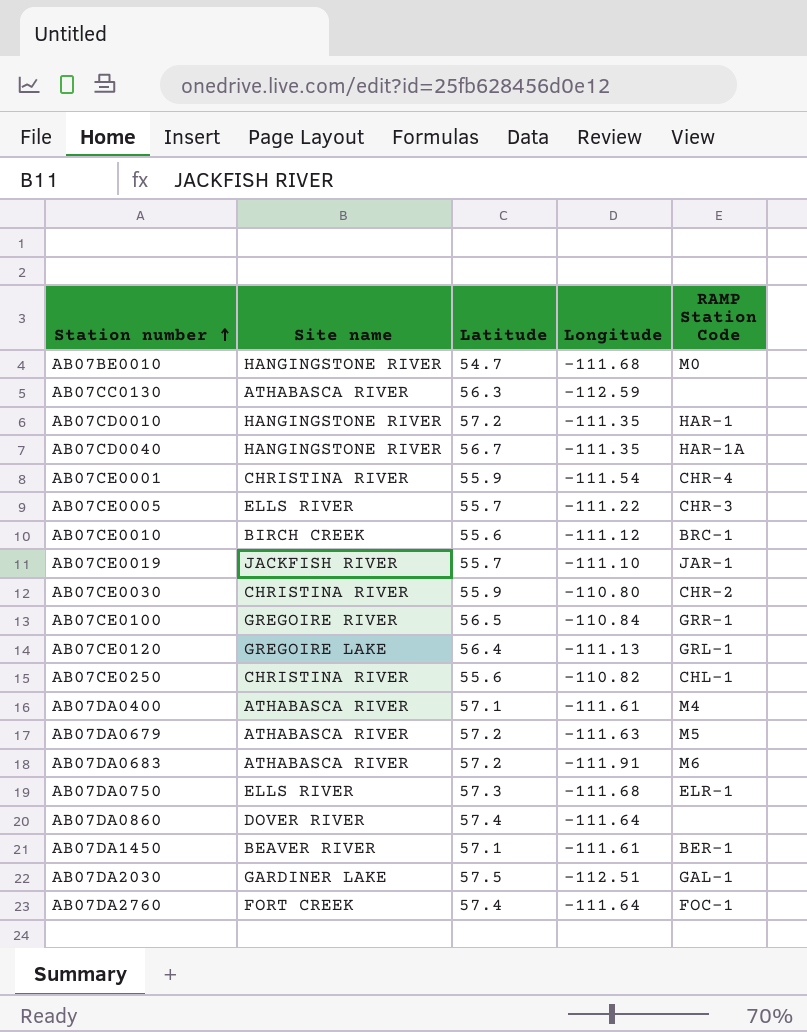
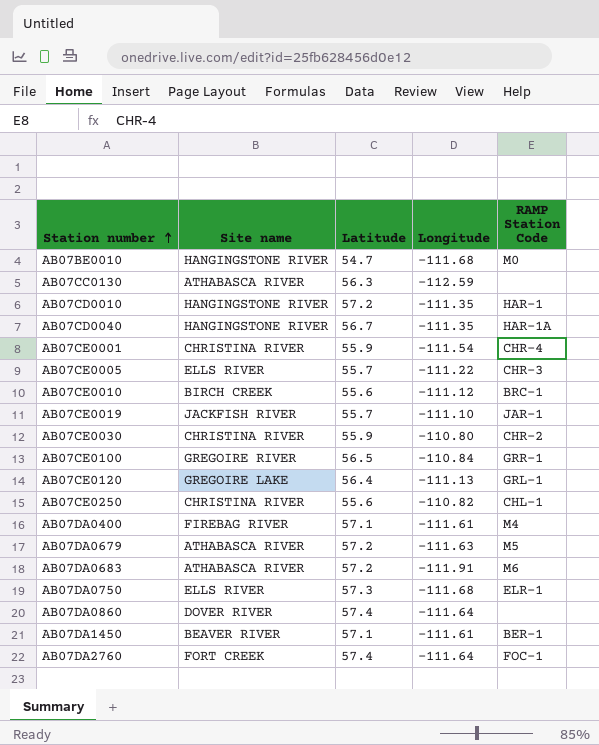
row AB07DA2030: GARDINER LAKE | 57.5 | -112.51 | GAL-1 -> none
AB07DA0400 | Site name: ATHABASCA RIVER -> FIREBAG RIVER

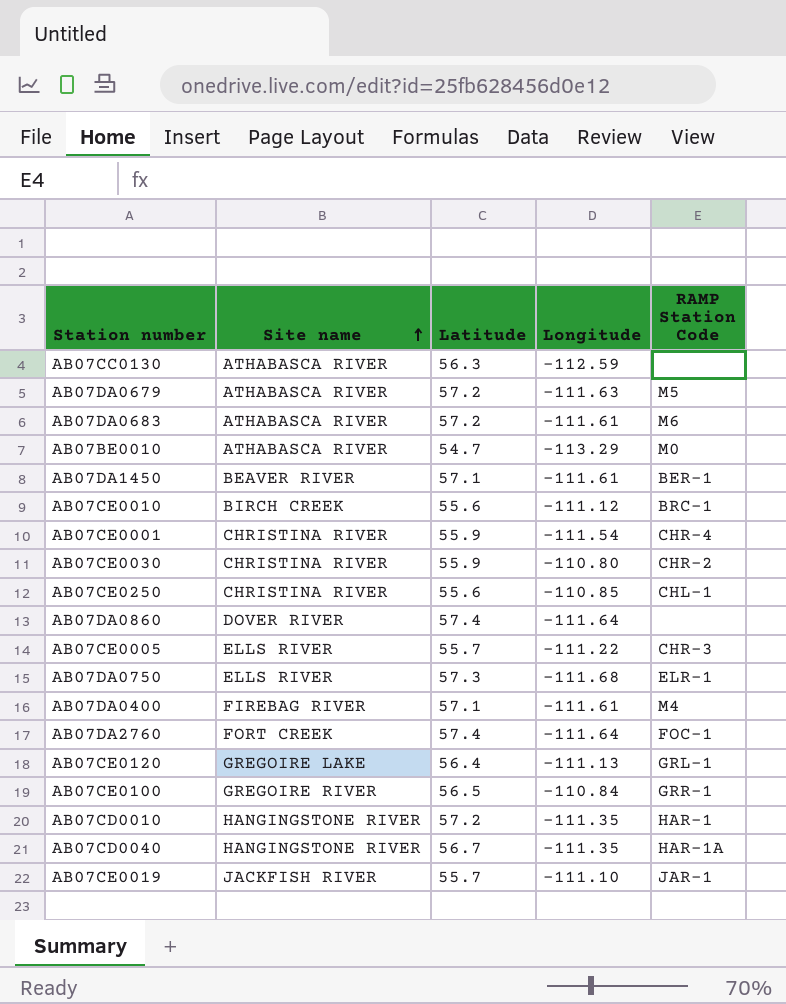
row order: Station number ascending -> Site name ascending
AB07DA0683 | Longitude: -111.91 -> -111.61
AB07BE0010 | Site name: HANGINGSTONE RIVER -> ATHABASCA RIVER
AB07BE0010 | Longitude: -111.68 -> -113.29
AB07CE0250 | Longitude: -110.82 -> -110.85

